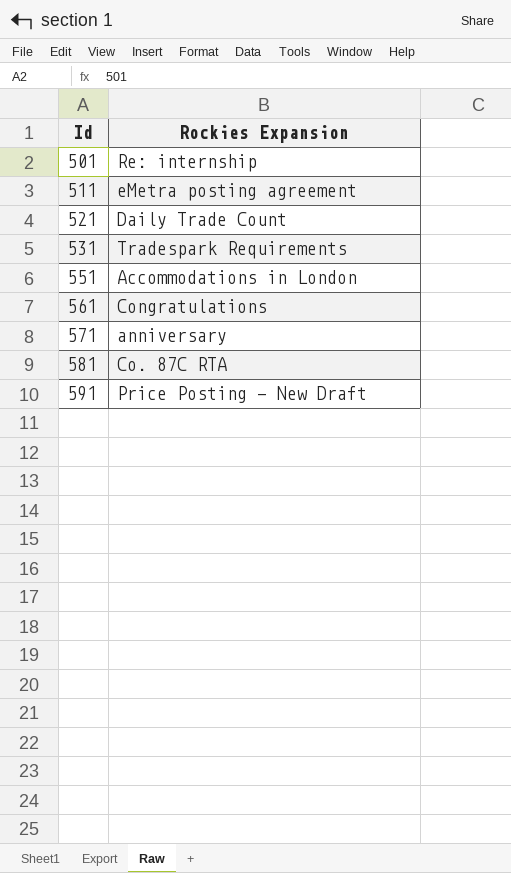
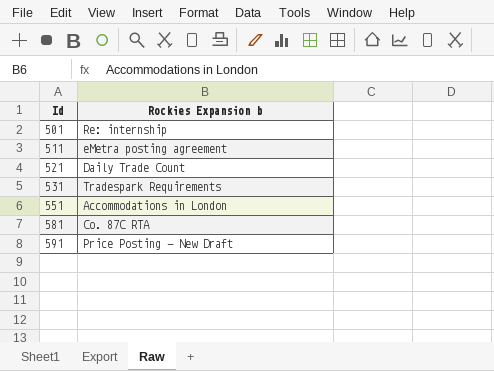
column name: Rockies Expansion -> Rockies Expansion b
row 561: Congratulations -> none
row 571: anniversary -> none

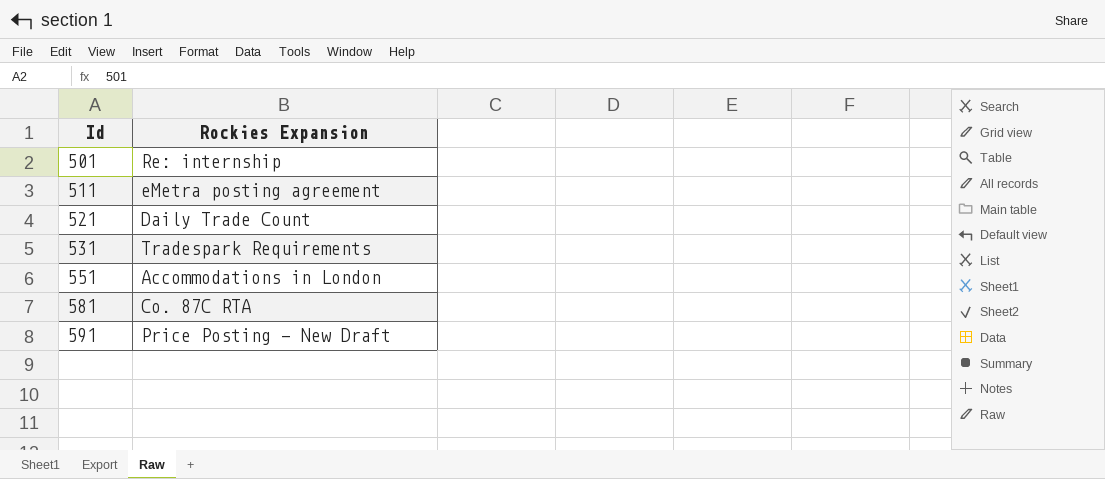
column name: Rockies Expansion b -> Rockies Expansion

